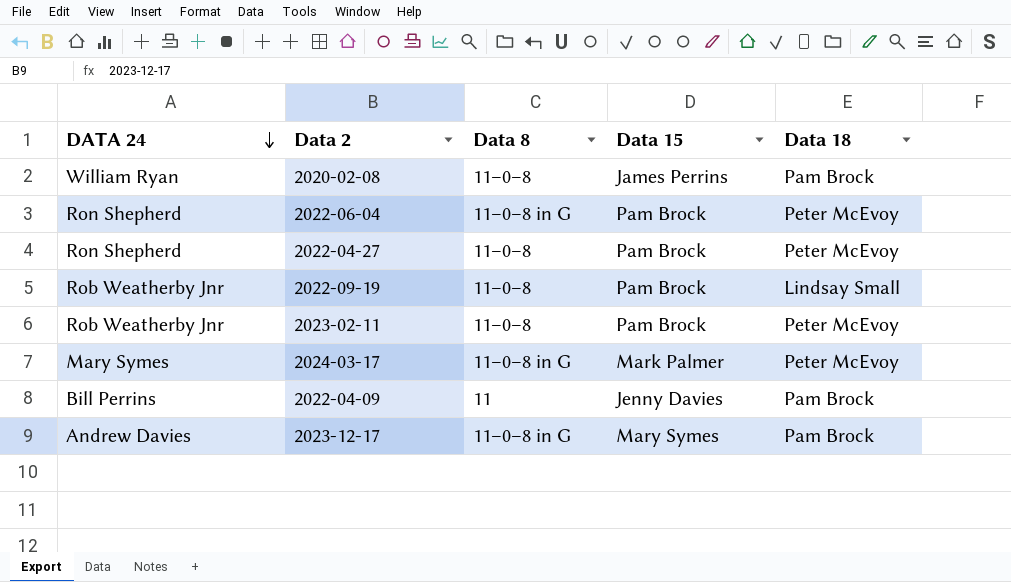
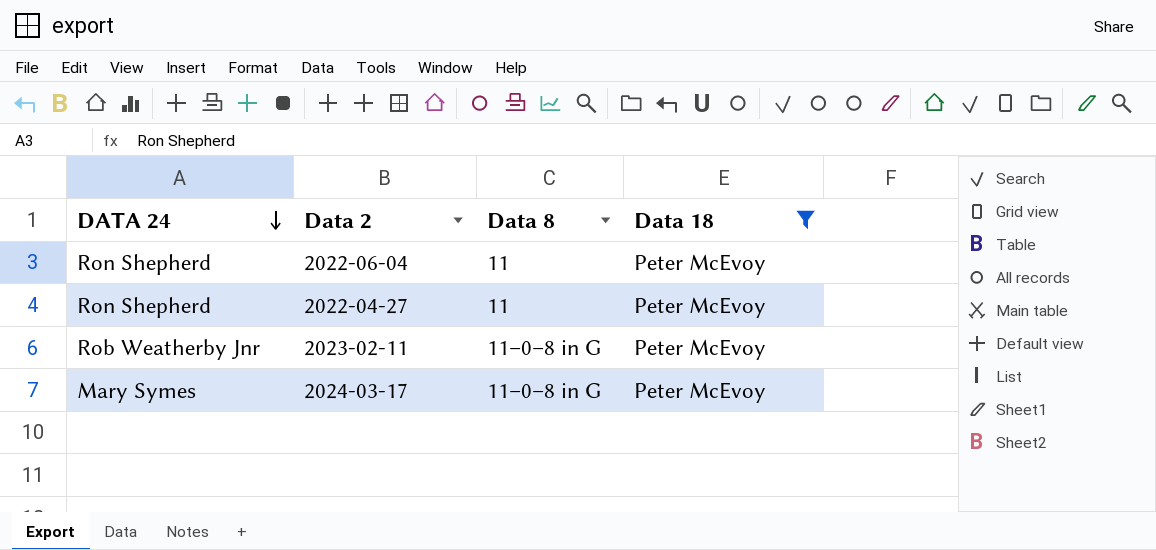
filter: none -> Data 18 = Peter McEvoy
column Data 15 | position: 4 -> none
2022-06-04 | Data 8: 11–0–8 in G -> 11
2022-04-27 | Data 8: 11–0–8 -> 11
2023-02-11 | Data 8: 11–0–8 -> 11–0–8 in G

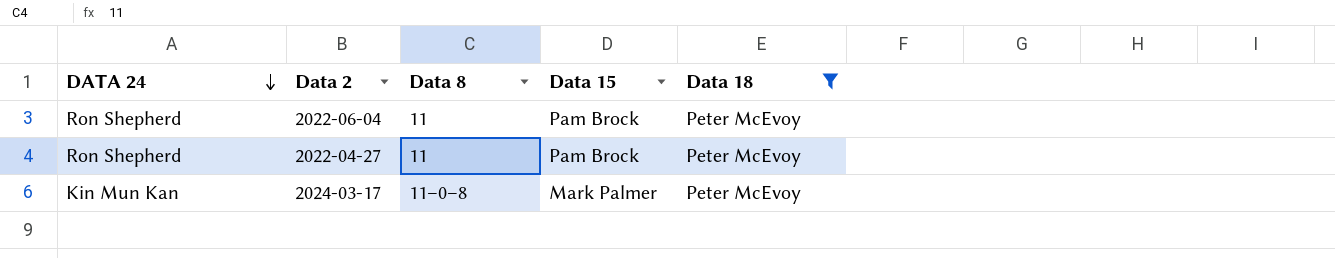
column Data 15 | position: none -> 4
row 2023-02-11: Rob Weatherby Jnr | 11–0–8 in G | Peter McEvoy -> none
2024-03-17 | DATA 24: Mary Symes -> Kin Mun Kan
2024-03-17 | Data 8: 11–0–8 in G -> 11–0–8

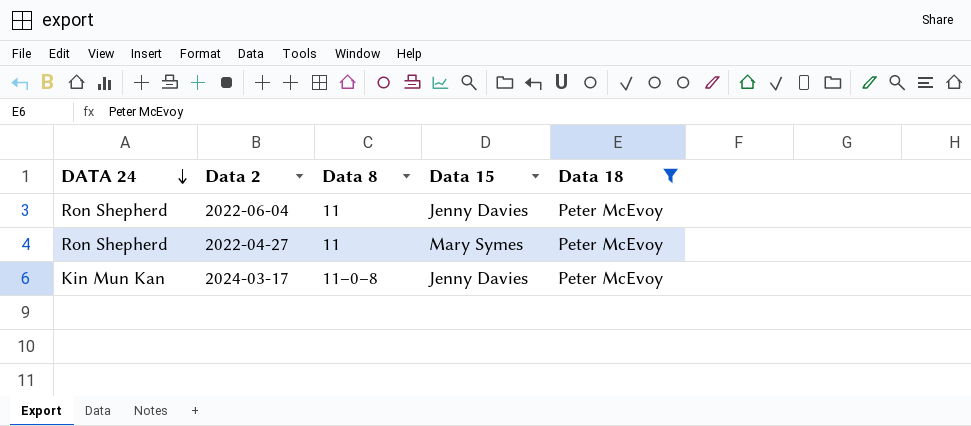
2022-06-04 | Data 15: Pam Brock -> Jenny Davies
2022-04-27 | Data 15: Pam Brock -> Mary Symes
2024-03-17 | Data 15: Mark Palmer -> Jenny Davies

